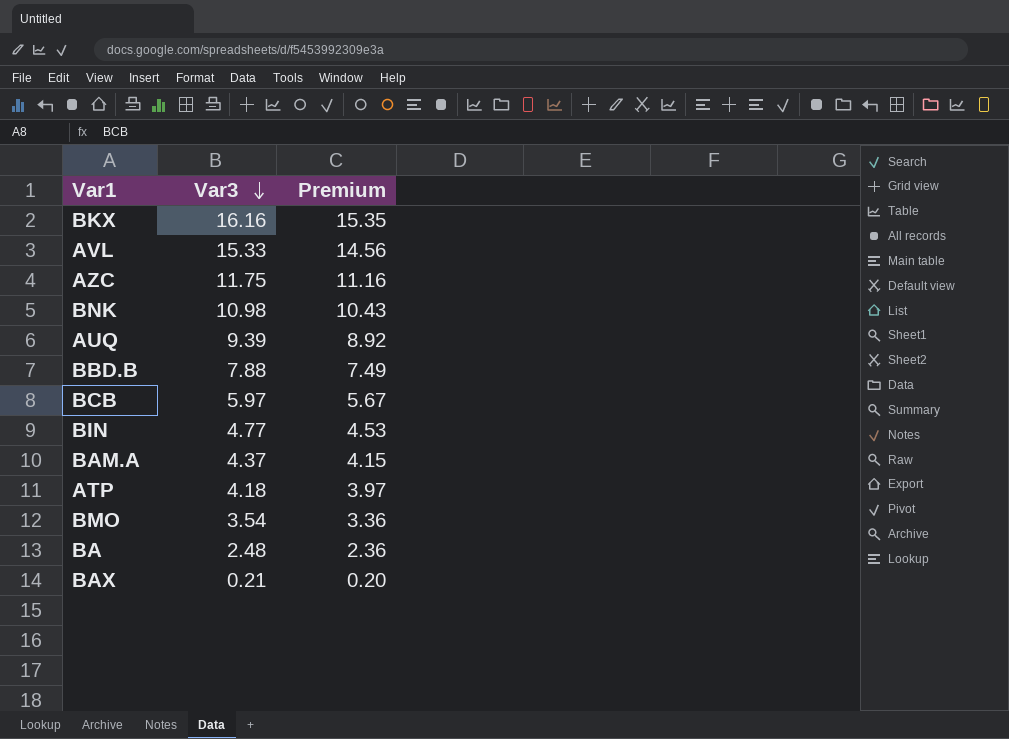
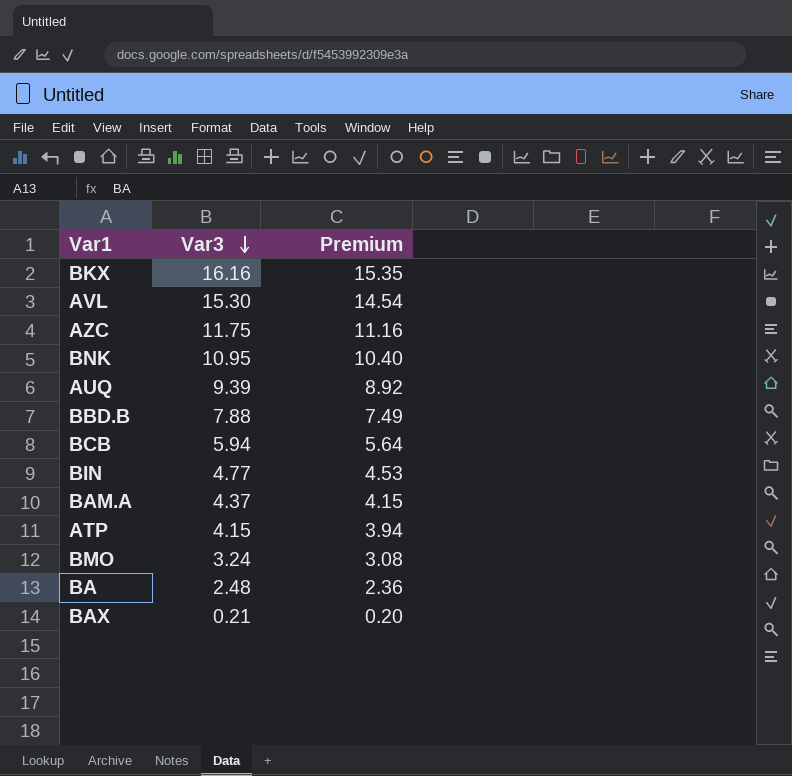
AVL | Var3: 15.33 -> 15.30
AVL | Premium: 14.56 -> 14.54
BNK | Var3: 10.98 -> 10.95
BNK | Premium: 10.43 -> 10.40
BCB | Var3: 5.97 -> 5.94
BCB | Premium: 5.67 -> 5.64
ATP | Var3: 4.18 -> 4.15
ATP | Premium: 3.97 -> 3.94
BMO | Var3: 3.54 -> 3.24
BMO | Premium: 3.36 -> 3.08

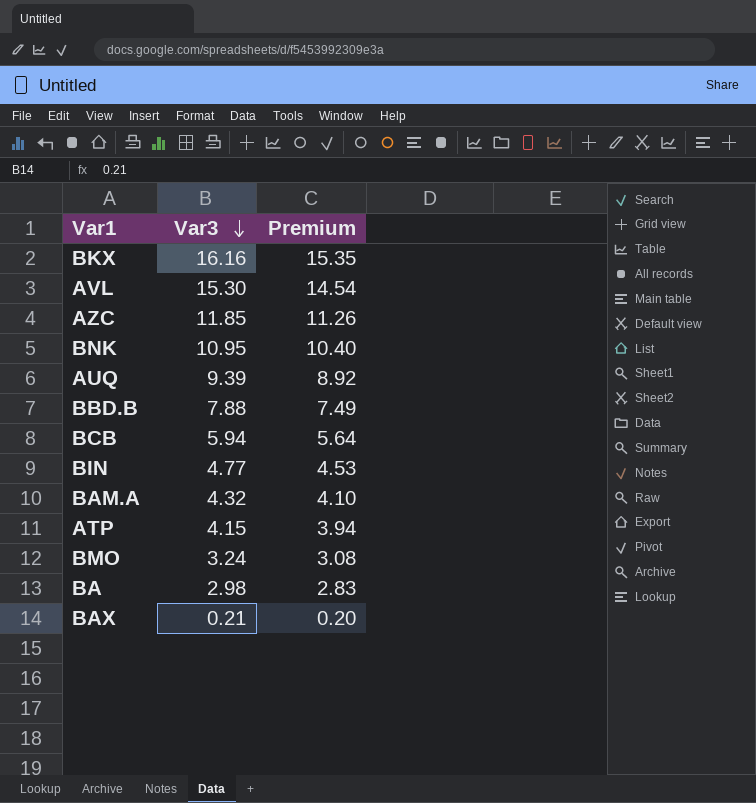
AZC | Var3: 11.75 -> 11.85
AZC | Premium: 11.16 -> 11.26
BAM.A | Var3: 4.37 -> 4.32
BAM.A | Premium: 4.15 -> 4.10
BA | Var3: 2.48 -> 2.98
BA | Premium: 2.36 -> 2.83

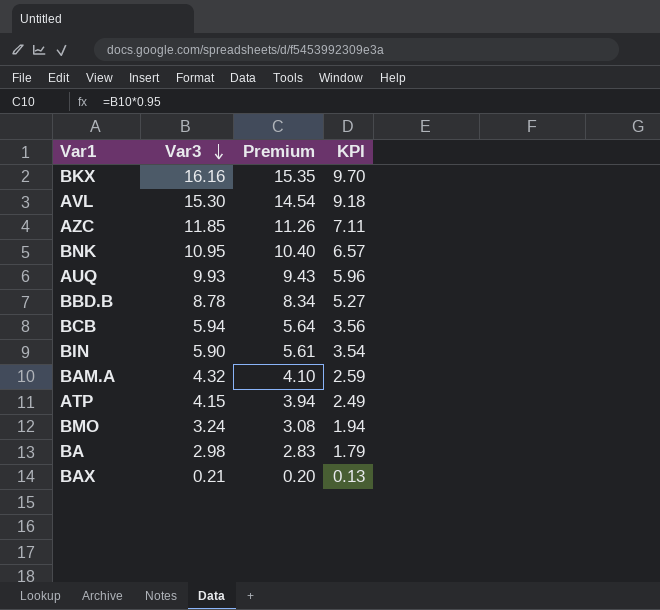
column KPI | formula: none -> [Var3] * 0.6
AUQ | Var3: 9.39 -> 9.93
AUQ | Premium: 8.92 -> 9.43
BBD.B | Var3: 7.88 -> 8.78
BBD.B | Premium: 7.49 -> 8.34
BIN | Var3: 4.77 -> 5.90
BIN | Premium: 4.53 -> 5.61

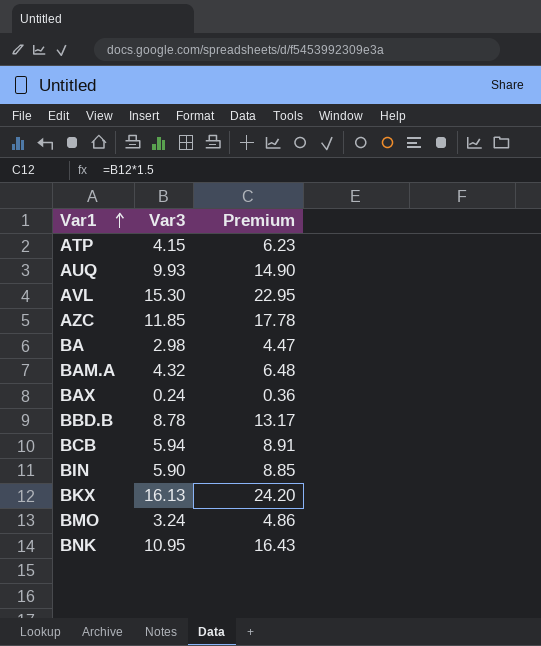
row order: Var3 descending -> Var1 ascending
column KPI | formula: [Var3] * 0.6 -> none
column Premium | formula: [Var3] * 0.95 -> [Var3] * 1.5
BAX | Var3: 0.21 -> 0.24
BKX | Var3: 16.16 -> 16.13

